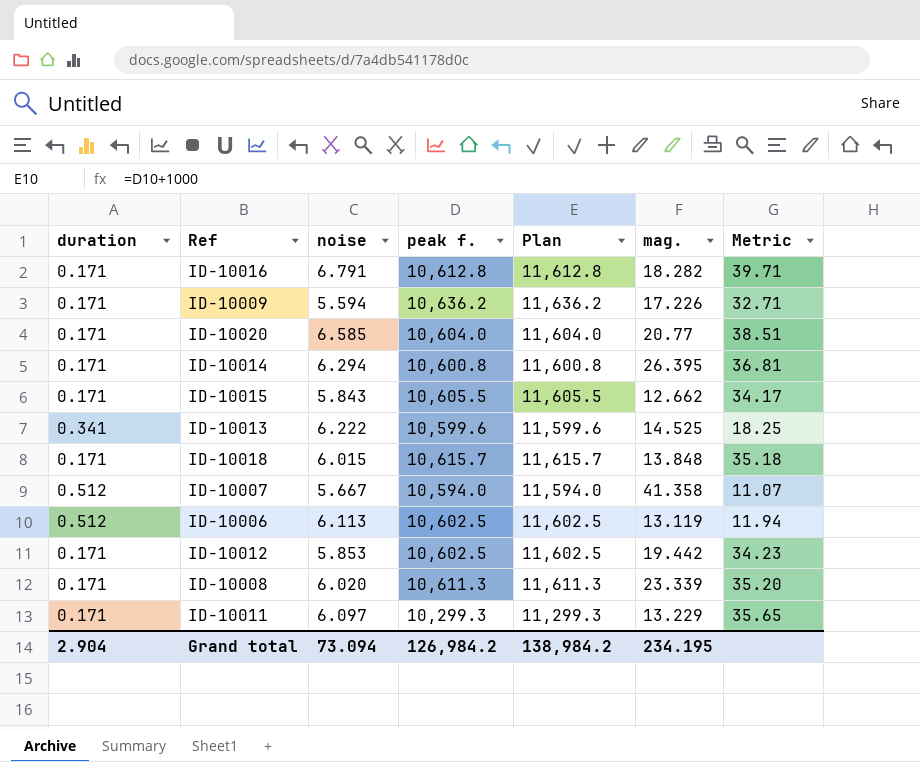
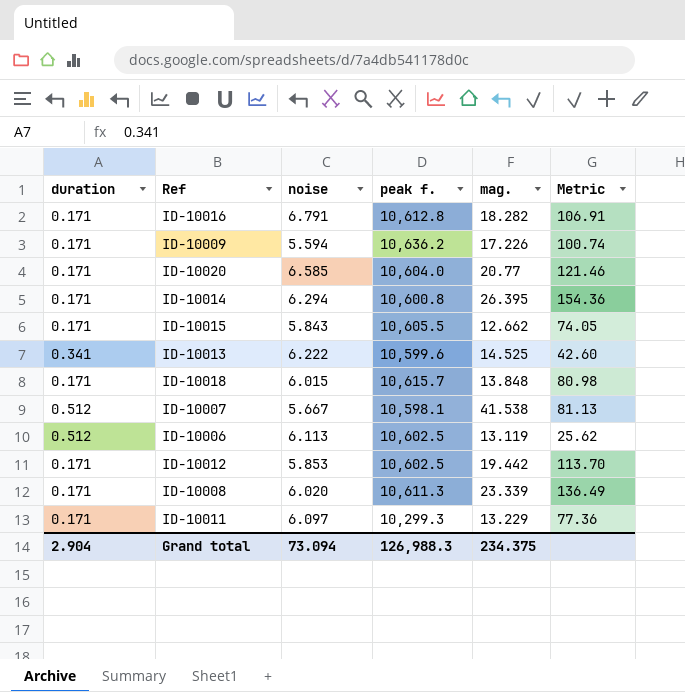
column Plan | formula: [peak f.] + 1000 -> none
column Metric | formula: [noise] / [duration] -> [mag.] / [duration]
ID-10007 | peak f.: 10,594.0 -> 10,598.1
ID-10007 | mag.: 41.358 -> 41.538
Grand total | peak f.: 126,984.2 -> 126,988.3
Grand total | mag.: 234.195 -> 234.375

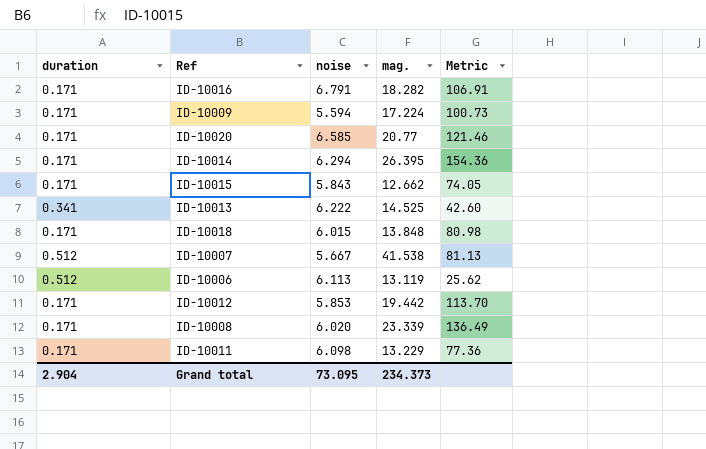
column peak f. | position: 4 -> none
ID-10009 | mag.: 17.226 -> 17.224
ID-10009 | Metric: 100.74 -> 100.73
ID-10011 | noise: 6.097 -> 6.098
Grand total | noise: 73.094 -> 73.095
Grand total | mag.: 234.375 -> 234.373

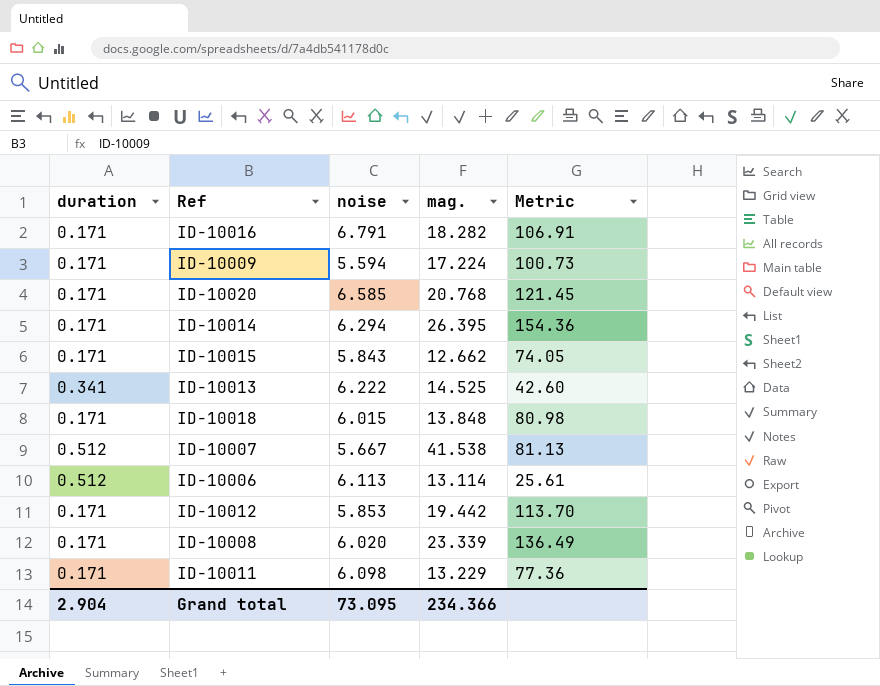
ID-10020 | mag.: 20.77 -> 20.768
ID-10020 | Metric: 121.46 -> 121.45
ID-10006 | mag.: 13.119 -> 13.114
ID-10006 | Metric: 25.62 -> 25.61
Grand total | mag.: 234.373 -> 234.366

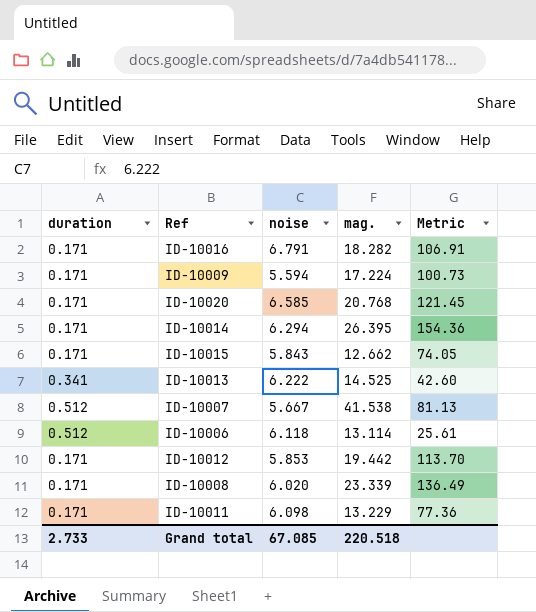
row ID-10018: 0.171 | 6.015 | 13.848 | 80.98 -> none
ID-10006 | noise: 6.113 -> 6.118
Grand total | duration: 2.904 -> 2.733
Grand total | noise: 73.095 -> 67.085
Grand total | mag.: 234.366 -> 220.518

